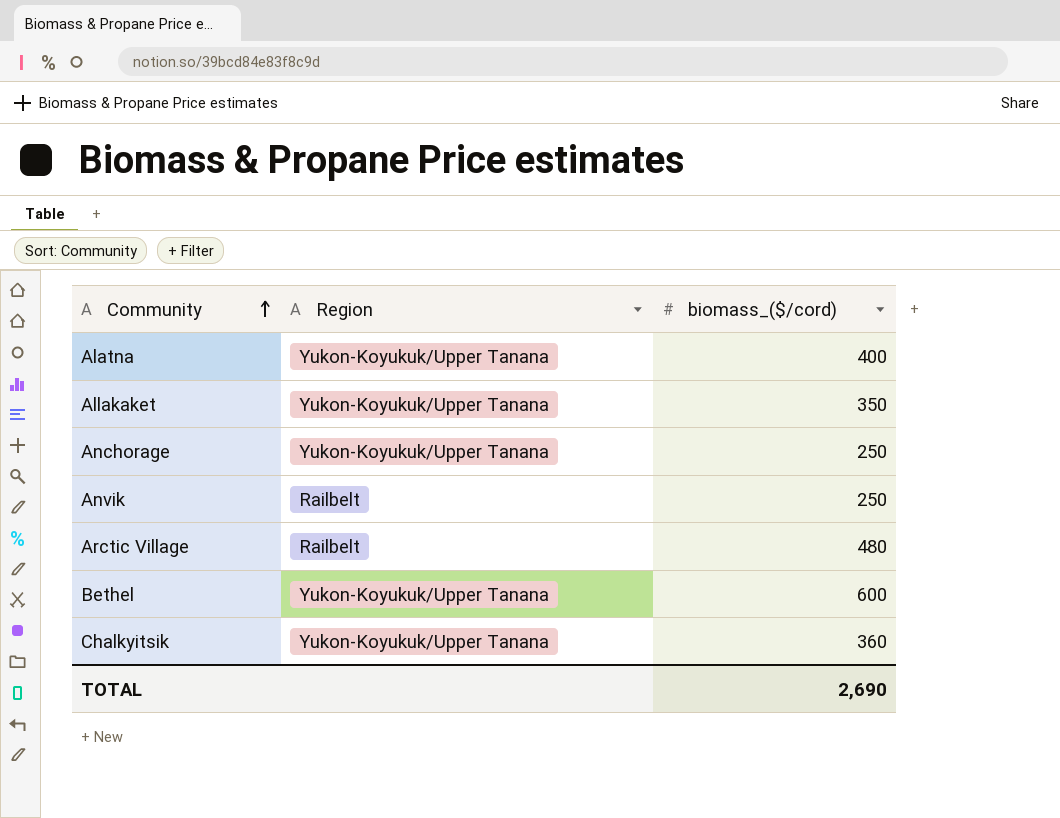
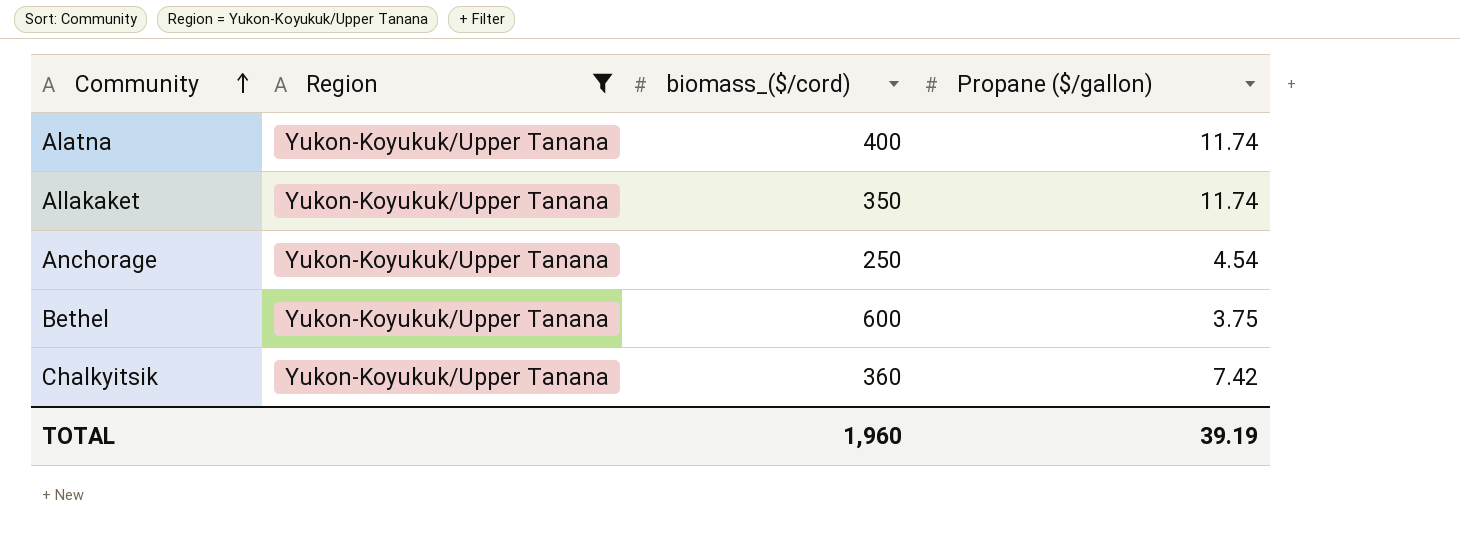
filter: none -> Region = Yukon-Koyukuk/Upper Tanana
column Propane ($/gallon) | position: none -> 4
TOTAL | biomass_($/cord): 2,690 -> 1,960

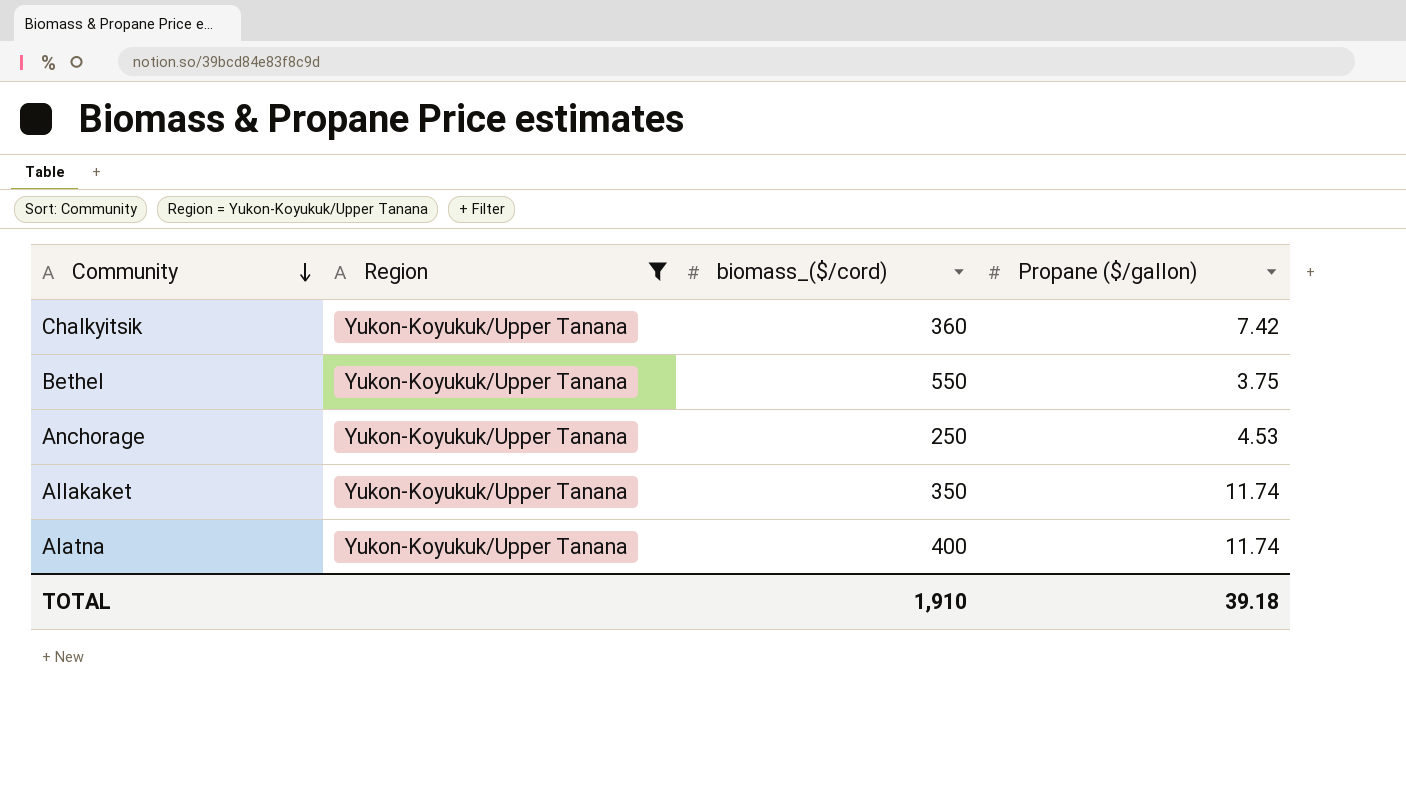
row order: Community ascending -> Community descending
Bethel | biomass_($/cord): 600 -> 550
Anchorage | Propane ($/gallon): 4.54 -> 4.53
TOTAL | biomass_($/cord): 1,960 -> 1,910
TOTAL | Propane ($/gallon): 39.19 -> 39.18

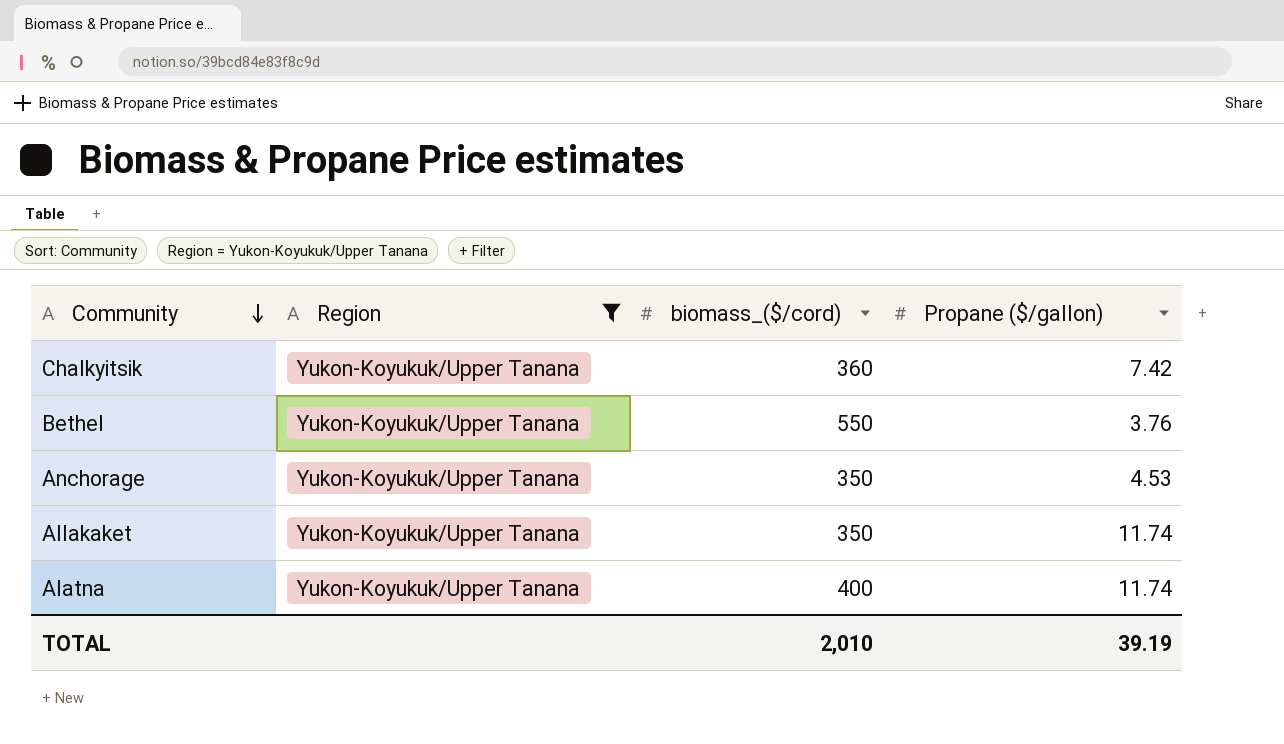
Bethel | Propane ($/gallon): 3.75 -> 3.76
Anchorage | biomass_($/cord): 250 -> 350
TOTAL | biomass_($/cord): 1,910 -> 2,010
TOTAL | Propane ($/gallon): 39.18 -> 39.19

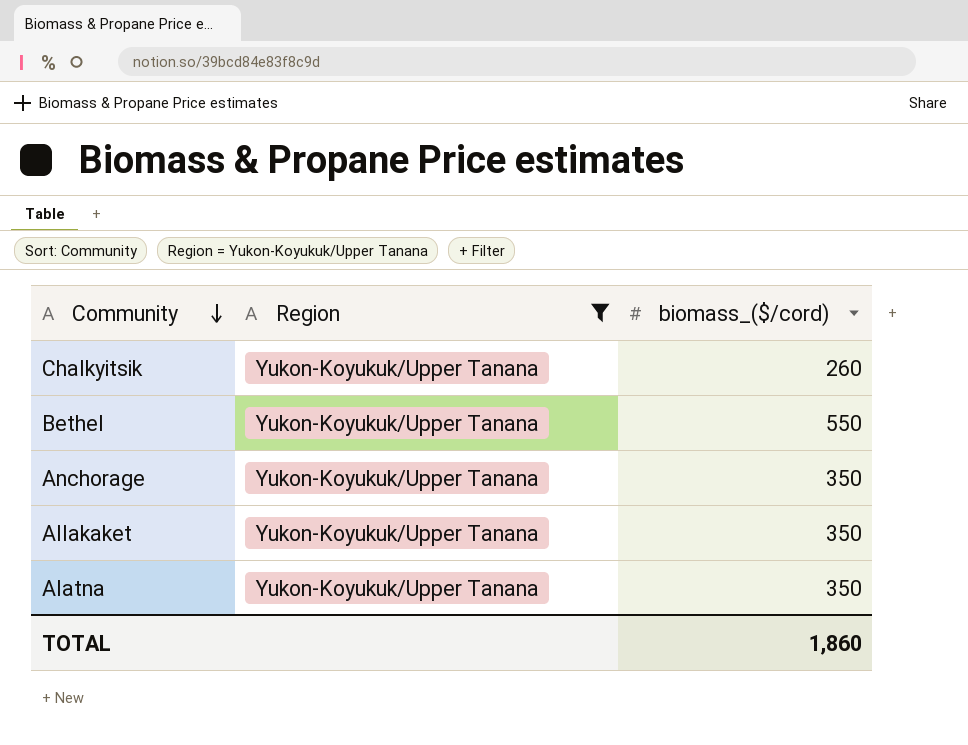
column Propane ($/gallon) | position: 4 -> none
Chalkyitsik | biomass_($/cord): 360 -> 260
Alatna | biomass_($/cord): 400 -> 350
TOTAL | biomass_($/cord): 2,010 -> 1,860

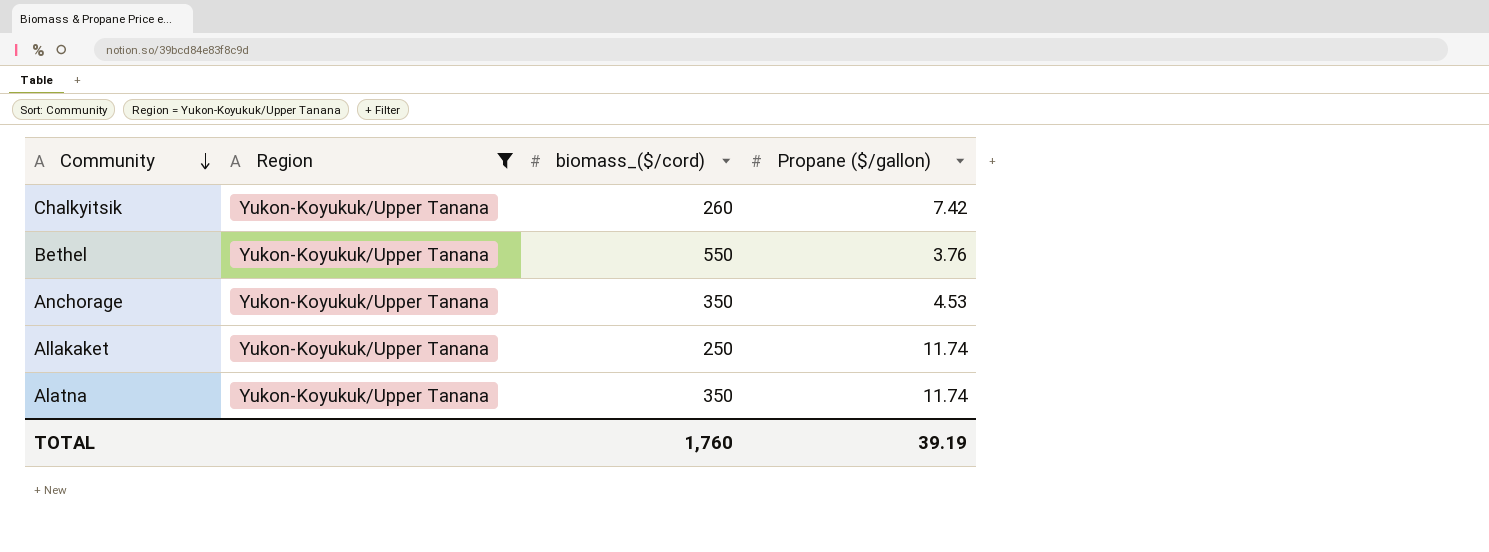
column Propane ($/gallon) | position: none -> 4
Allakaket | biomass_($/cord): 350 -> 250
TOTAL | biomass_($/cord): 1,860 -> 1,760

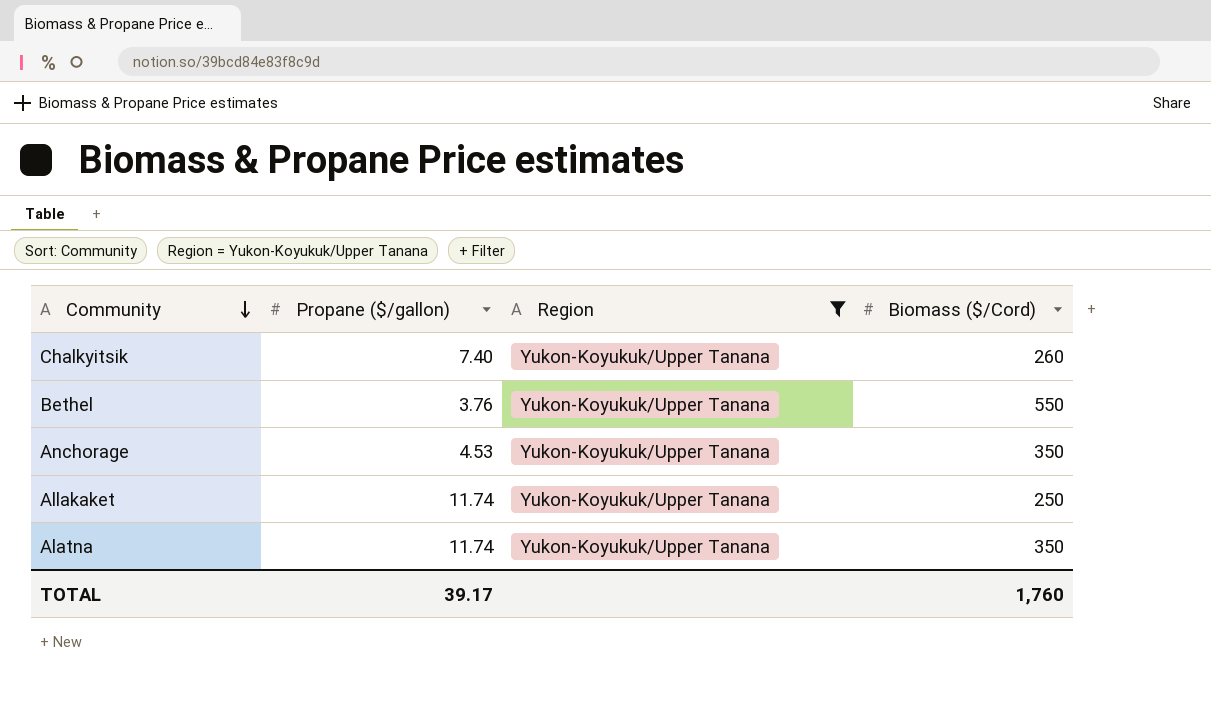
column Propane ($/gallon) | position: 4 -> 2
column name: biomass_($/cord) -> Biomass ($/Cord)
Chalkyitsik | Propane ($/gallon): 7.42 -> 7.40
TOTAL | Propane ($/gallon): 39.19 -> 39.17

